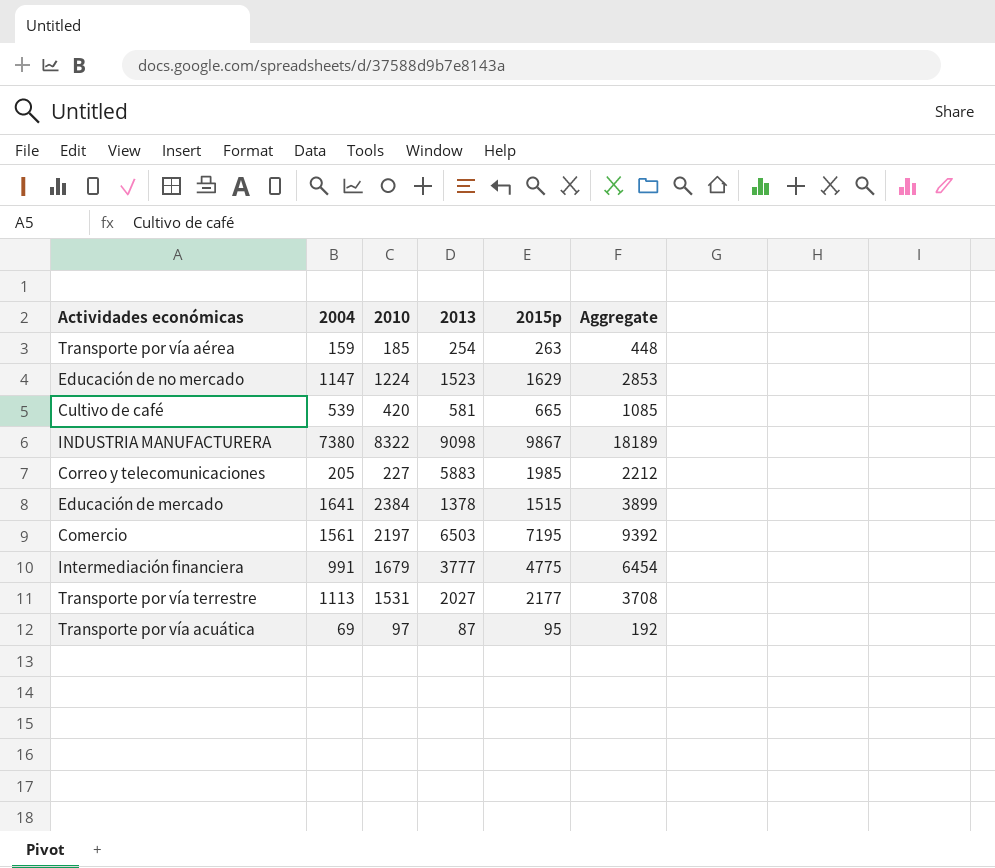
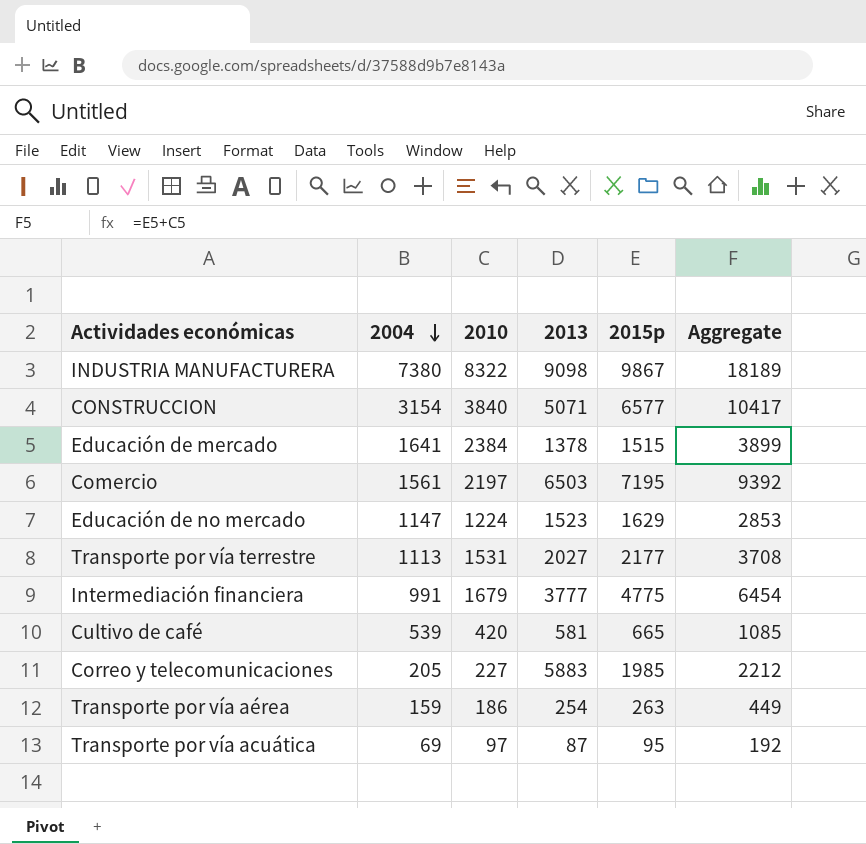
row order: none -> 2004 descending
row CONSTRUCCION: none -> 3154 | 3840 | 5071 | 6577 | 10417
Transporte por vía aérea | 2010: 185 -> 186
Transporte por vía aérea | Aggregate: 448 -> 449

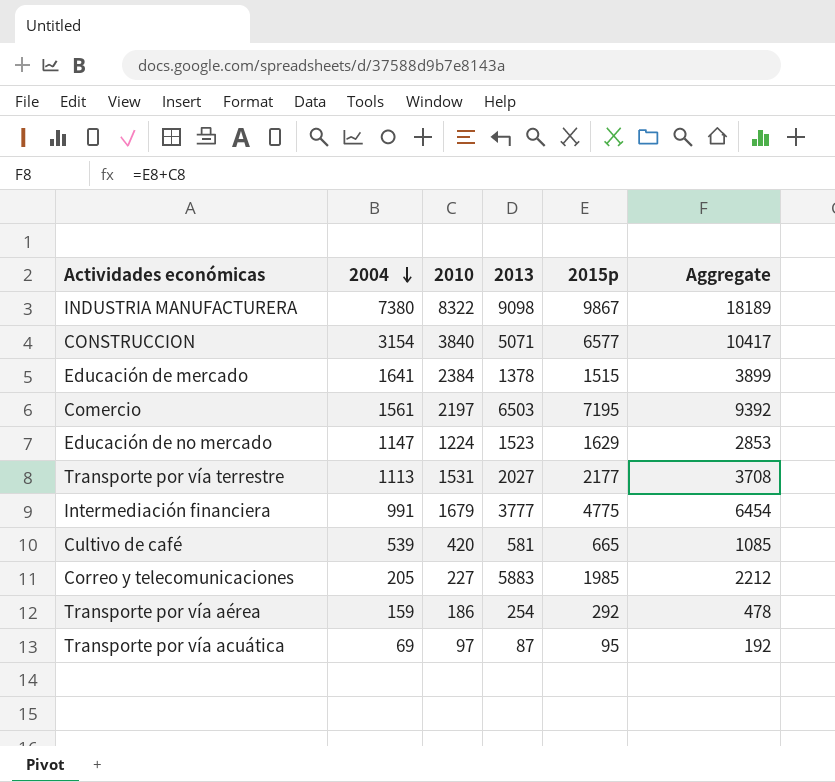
Transporte por vía aérea | 2015p: 263 -> 292
Transporte por vía aérea | Aggregate: 449 -> 478

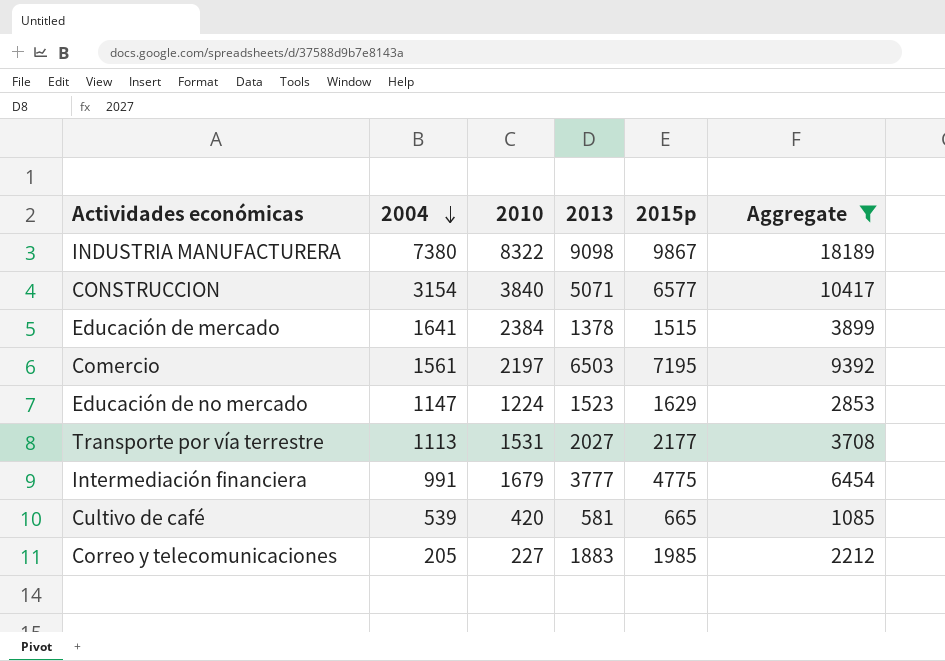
filter: none -> Aggregate >= 1085
Correo y telecomunicaciones | 2013: 5883 -> 1883

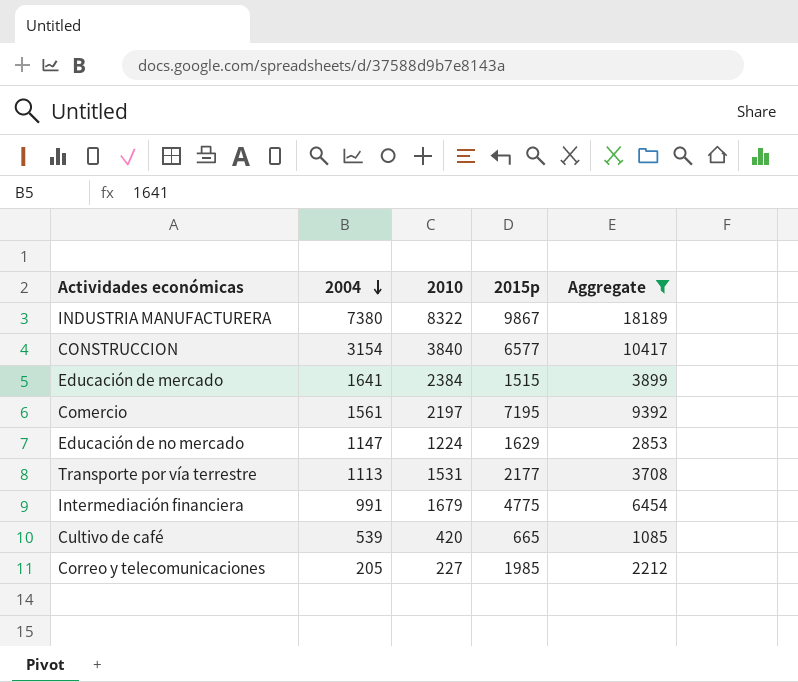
column 2013 | position: 4 -> none

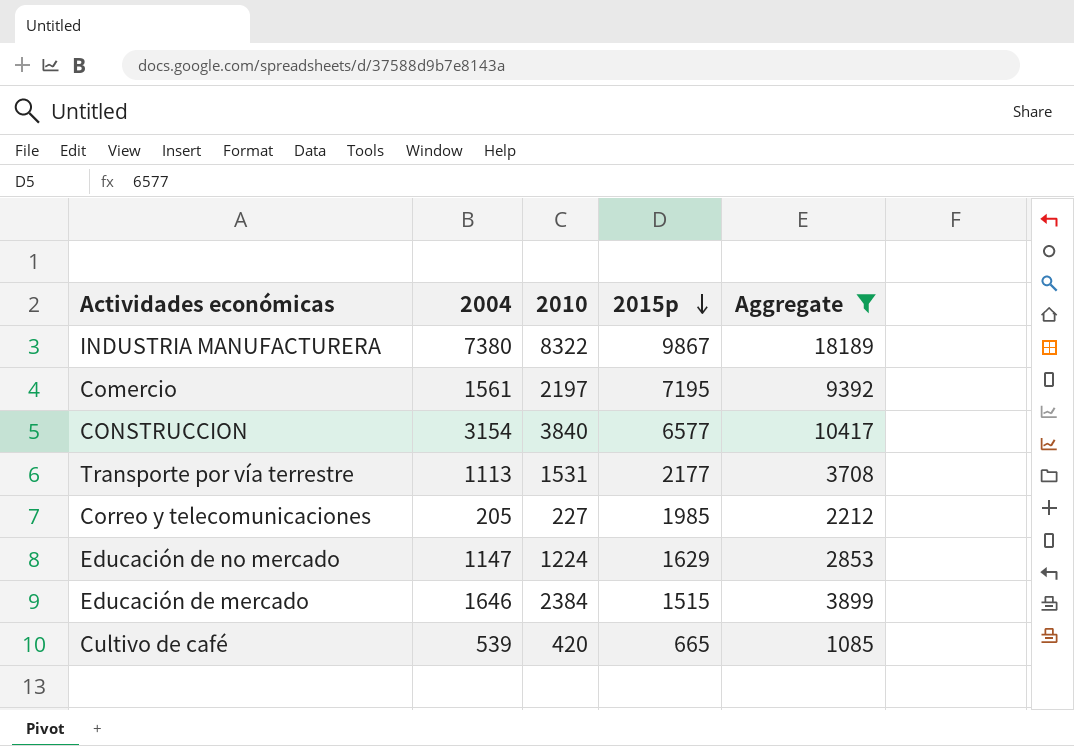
row order: 2004 descending -> 2015p descending
row Intermediación financiera: 991 | 1679 | 4775 | 6454 -> none
Educación de mercado | 2004: 1641 -> 1646

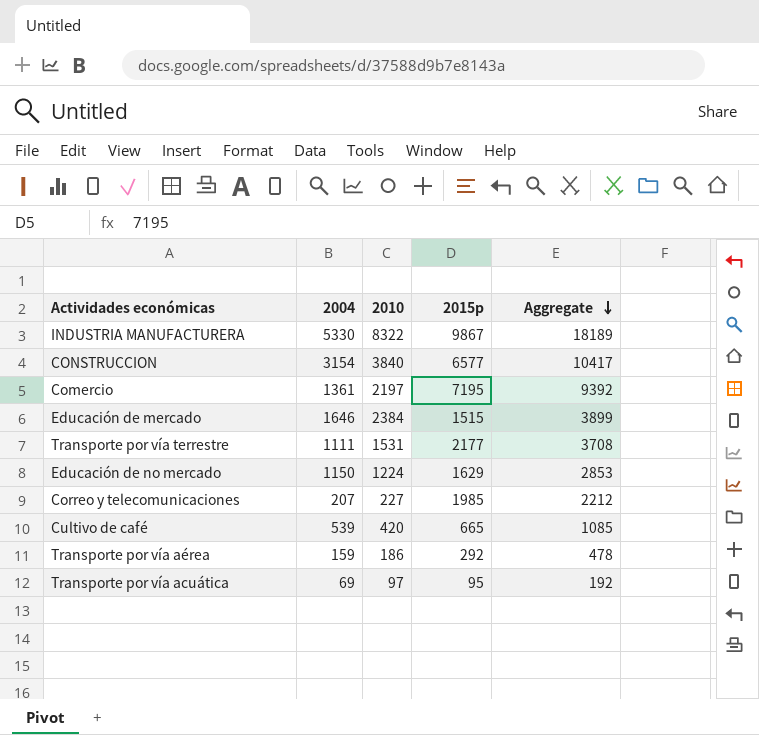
filter: Aggregate >= 1085 -> none
row order: 2015p descending -> Aggregate descending
INDUSTRIA MANUFACTURERA | 2004: 7380 -> 5330
Comercio | 2004: 1561 -> 1361
Transporte por vía terrestre | 2004: 1113 -> 1111
Educación de no mercado | 2004: 1147 -> 1150
Correo y telecomunicaciones | 2004: 205 -> 207

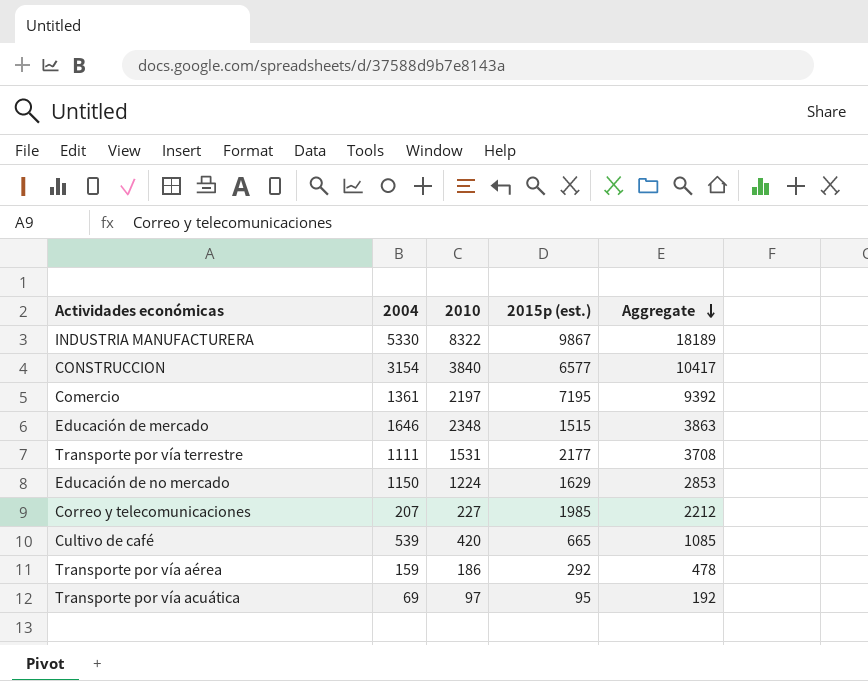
column name: 2015p -> 2015p (est.)
Educación de mercado | 2010: 2384 -> 2348
Educación de mercado | Aggregate: 3899 -> 3863

